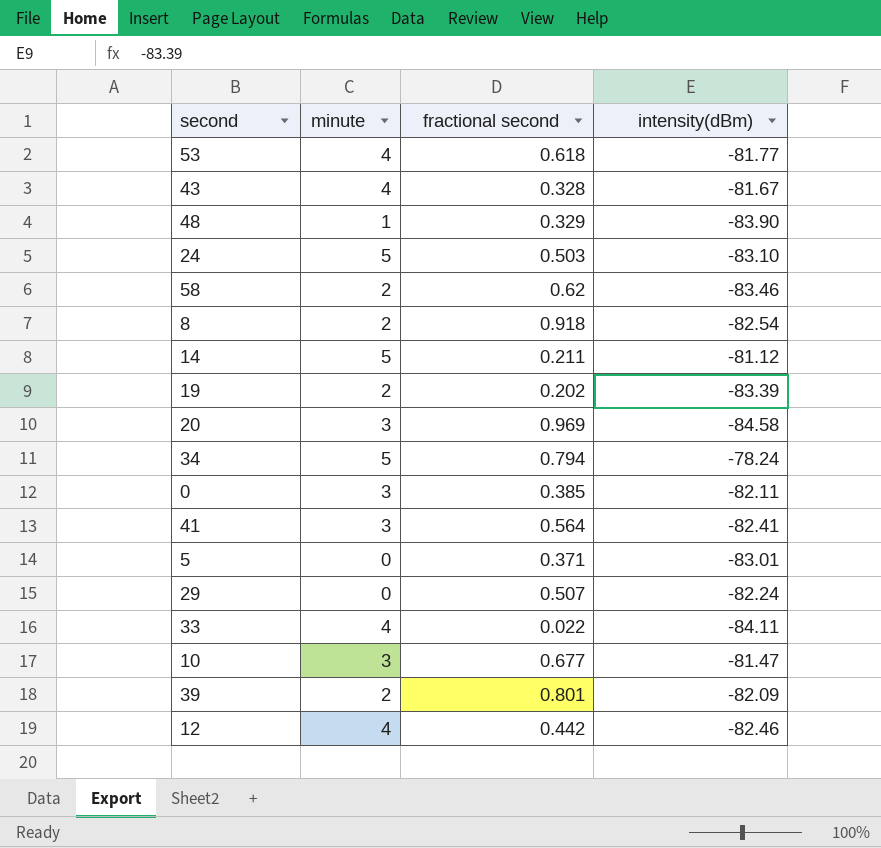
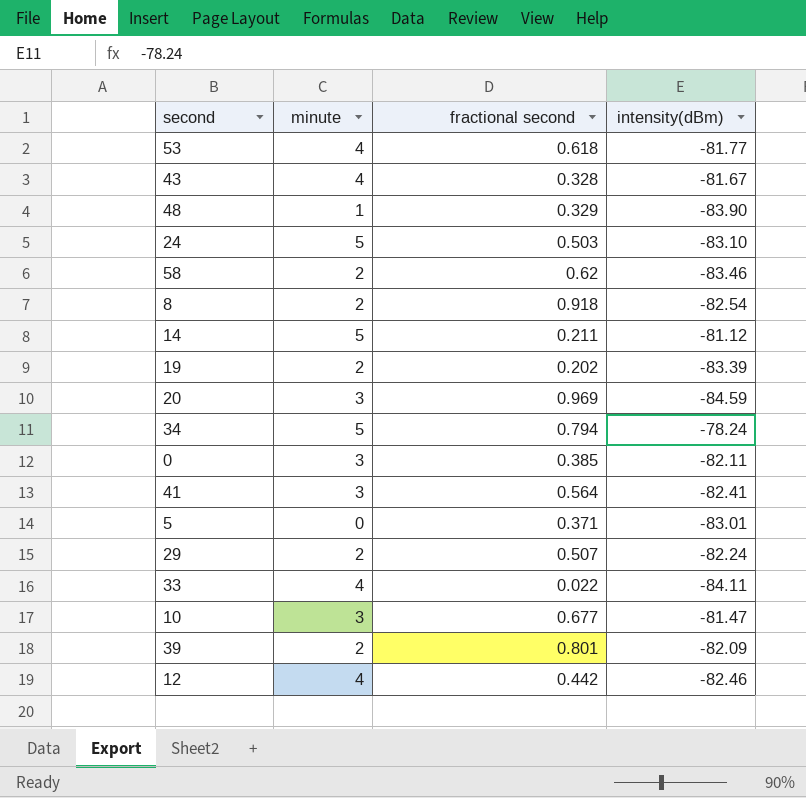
20 | intensity(dBm): -84.58 -> -84.59
29 | minute: 0 -> 2

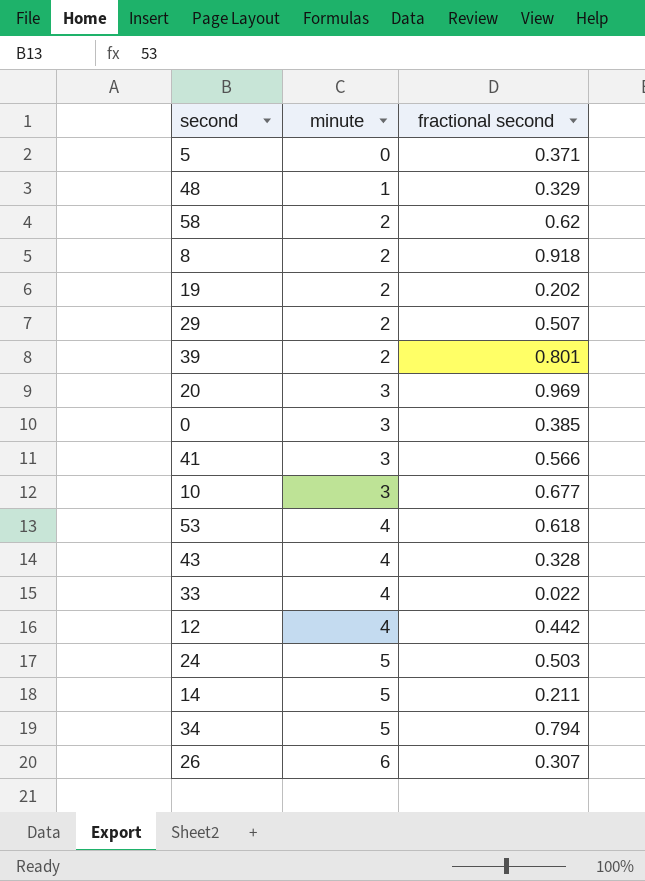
row order: none -> minute ascending
column intensity(dBm) | position: 4 -> none
41 | fractional second: 0.564 -> 0.566
row 26: none -> 6 | 0.307

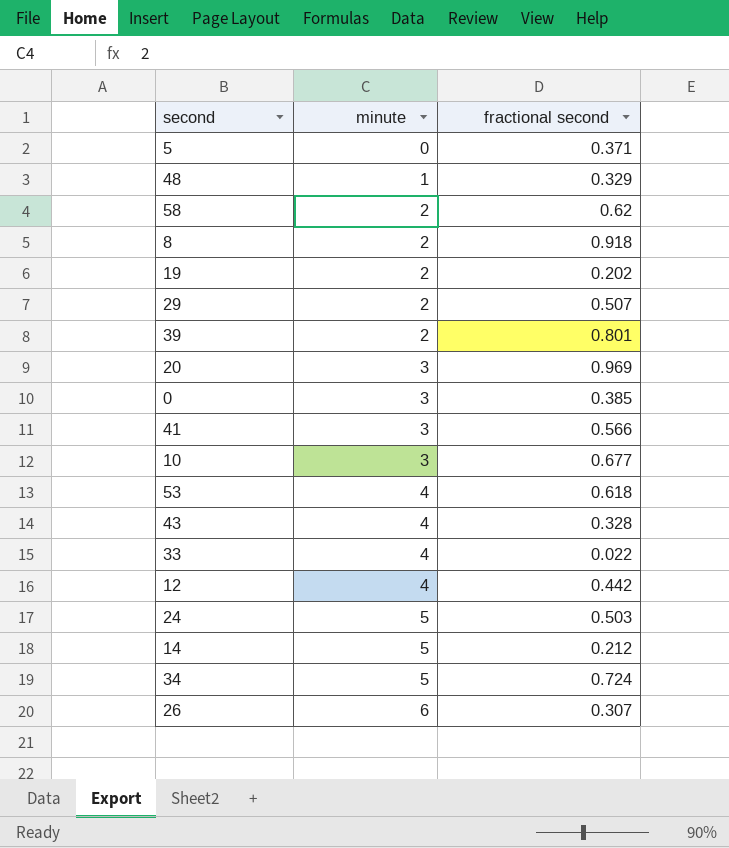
14 | fractional second: 0.211 -> 0.212
34 | fractional second: 0.794 -> 0.724

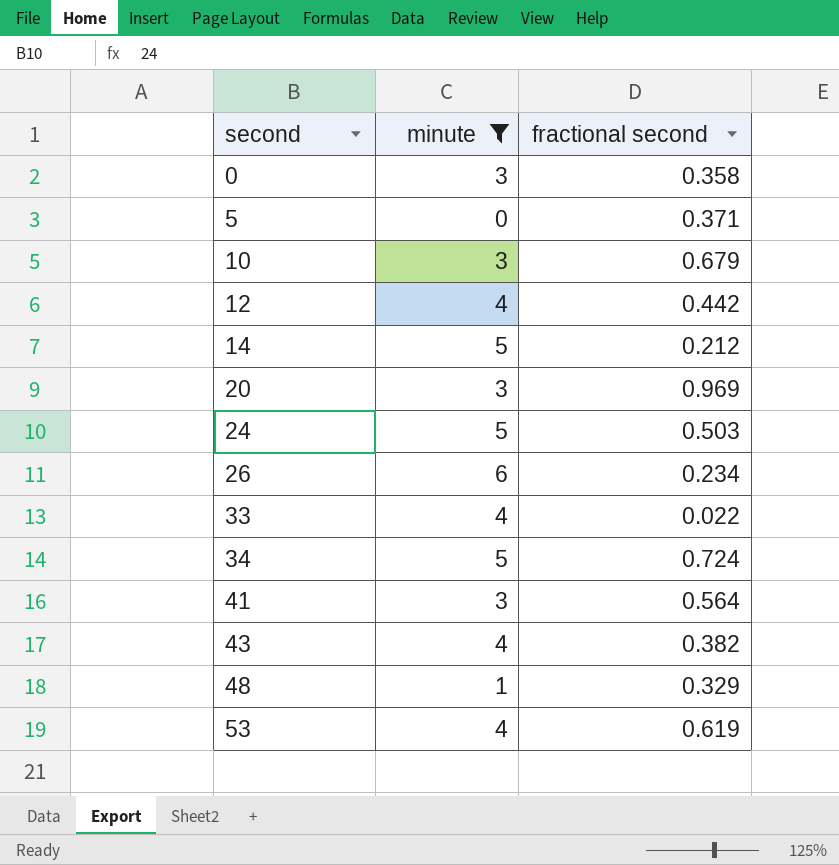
filter: none -> minute != 2
row order: minute ascending -> second ascending
0 | fractional second: 0.385 -> 0.358
10 | fractional second: 0.677 -> 0.679
26 | fractional second: 0.307 -> 0.234
41 | fractional second: 0.566 -> 0.564
43 | fractional second: 0.328 -> 0.382
53 | fractional second: 0.618 -> 0.619

